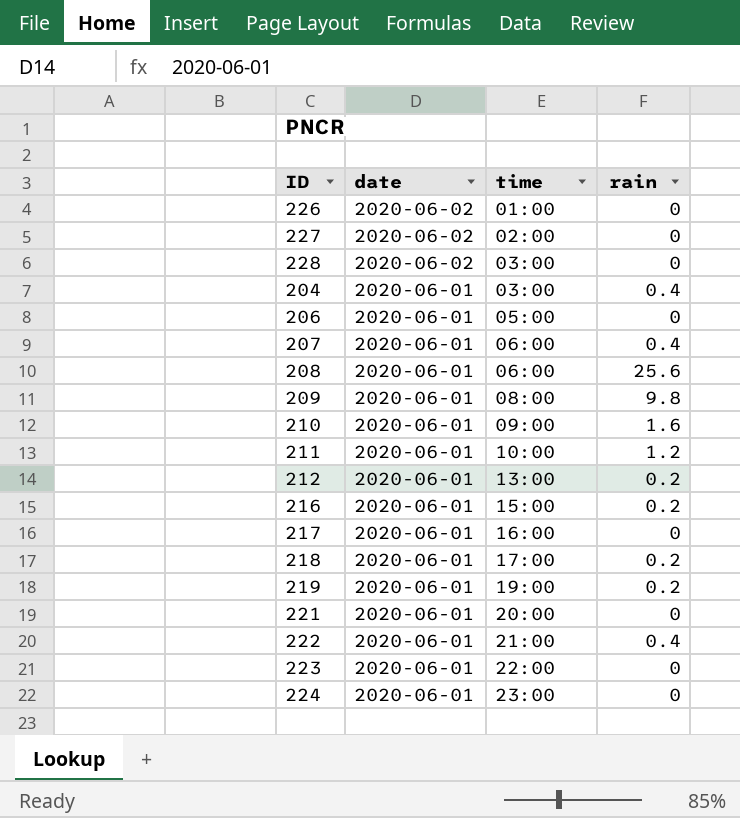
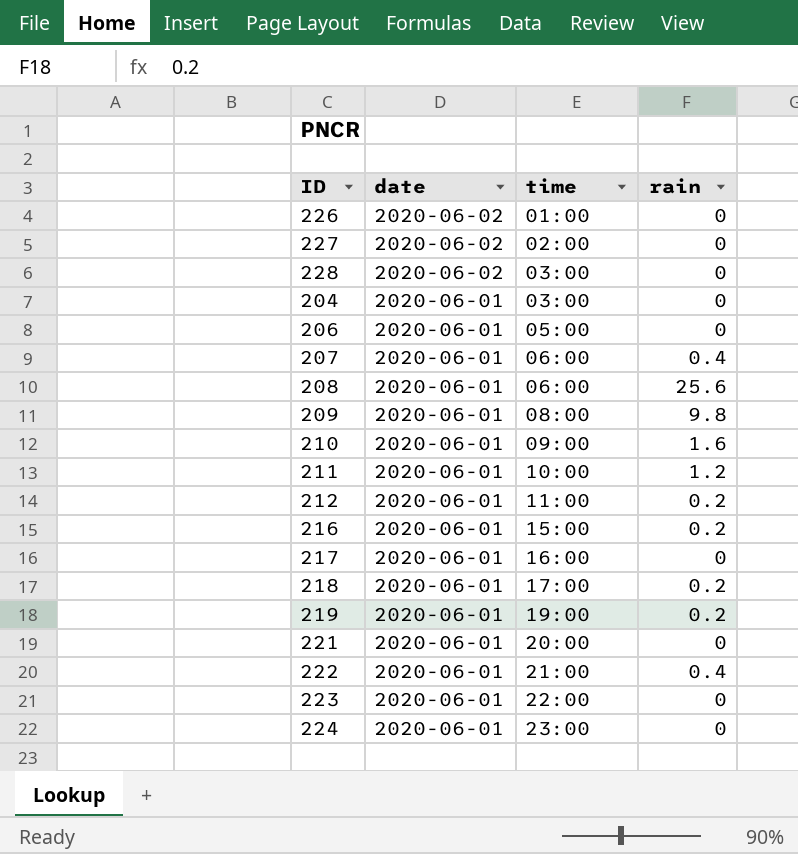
204 | rain: 0.4 -> 0
212 | time: 13:00 -> 11:00

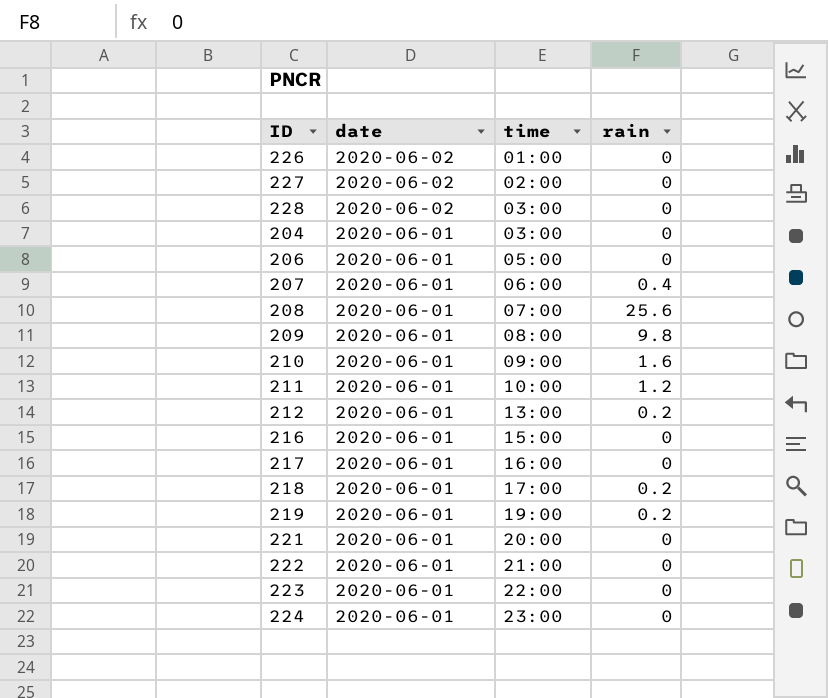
208 | time: 06:00 -> 07:00
212 | time: 11:00 -> 13:00
216 | rain: 0.2 -> 0
222 | rain: 0.4 -> 0

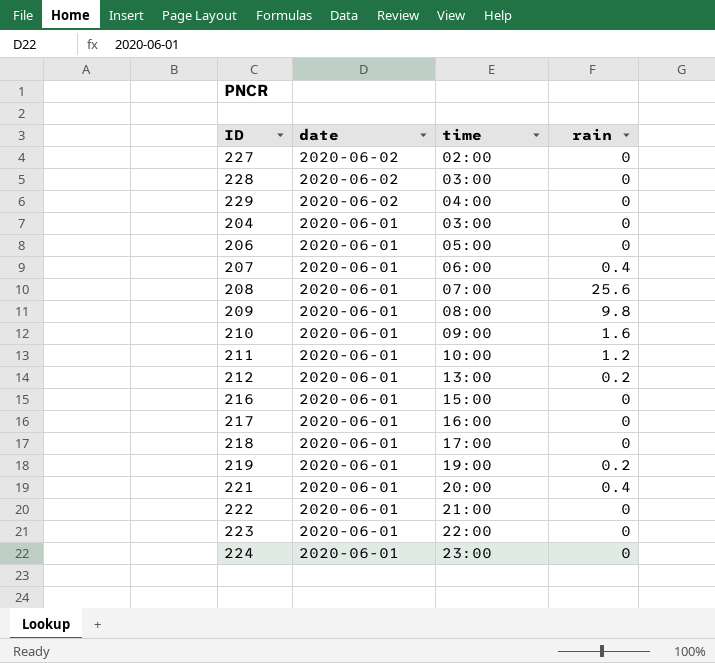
row 226: 2020-06-02 | 01:00 | 0 -> none
row 229: none -> 2020-06-02 | 04:00 | 0
218 | rain: 0.2 -> 0
221 | rain: 0 -> 0.4

